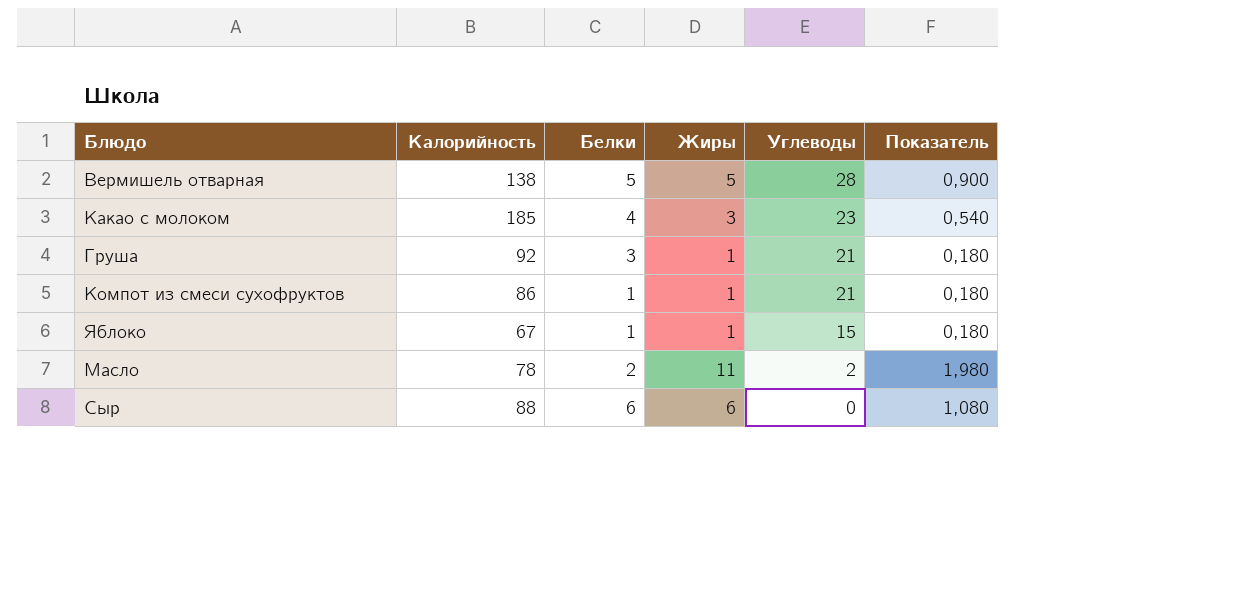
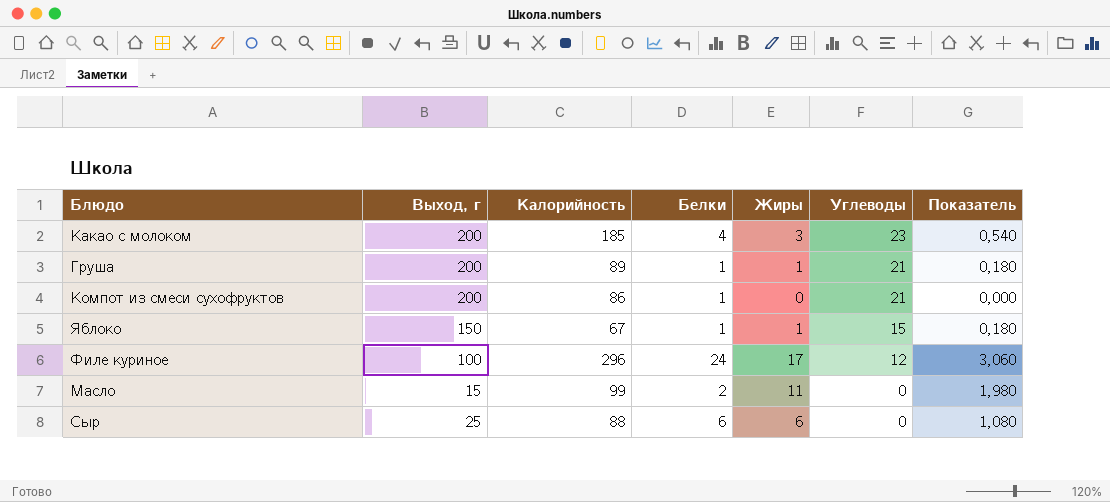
column Выход, г | position: none -> 2
row Вермишель отварная: 138 | 5 | 5 | 28 | 0,900 -> none
Груша | Калорийность: 92 -> 89
Груша | Белки: 3 -> 1
Компот из смеси сухофруктов | Жиры: 1 -> 0
Компот из смеси сухофруктов | Показатель: 0,180 -> 0,000
row Филе куриное: none -> 100 | 296 | 24 | 17 | 12 | 3,060
Масло | Калорийность: 78 -> 99
Масло | Углеводы: 2 -> 0

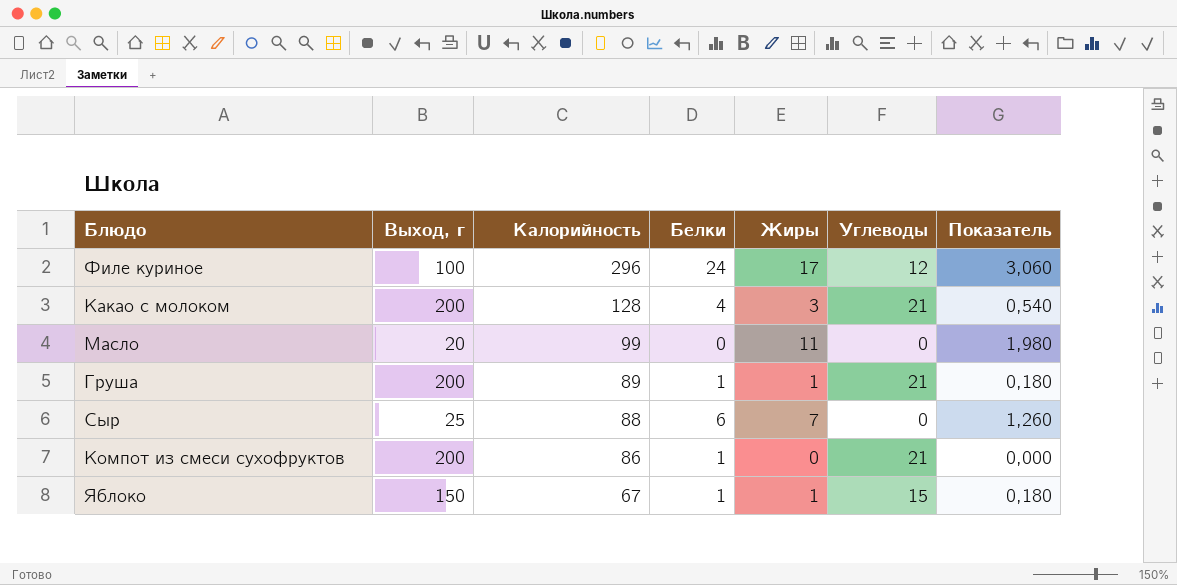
row order: Углеводы descending -> Калорийность descending
Какао с молоком | Калорийность: 185 -> 128
Какао с молоком | Углеводы: 23 -> 21
Масло | Выход, г: 15 -> 20
Масло | Белки: 2 -> 0
Сыр | Жиры: 6 -> 7
Сыр | Показатель: 1,080 -> 1,260

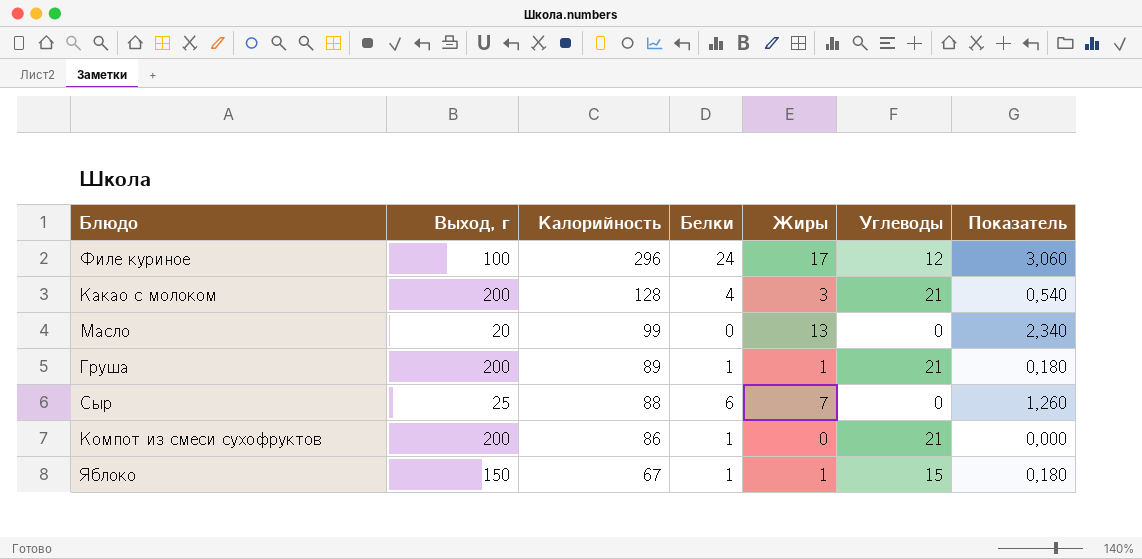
Масло | Жиры: 11 -> 13
Масло | Показатель: 1,980 -> 2,340

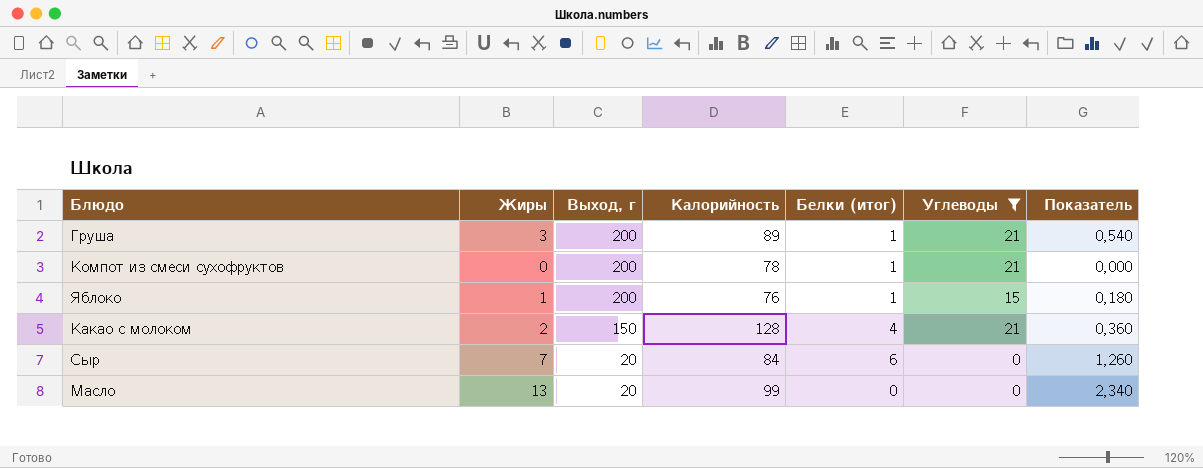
filter: none -> Углеводы != 12
row order: Калорийность descending -> Выход, г descending
column Жиры | position: 5 -> 2
column name: Белки -> Белки (итог)
Груша | Жиры: 1 -> 3
Груша | Показатель: 0,180 -> 0,540
Компот из смеси сухофруктов | Калорийность: 86 -> 78
Яблоко | Выход, г: 150 -> 200
Яблоко | Калорийность: 67 -> 76
Какао с молоком | Жиры: 3 -> 2
Какао с молоком | Выход, г: 200 -> 150
Какао с молоком | Показатель: 0,540 -> 0,360
Сыр | Выход, г: 25 -> 20
Сыр | Калорийность: 88 -> 84

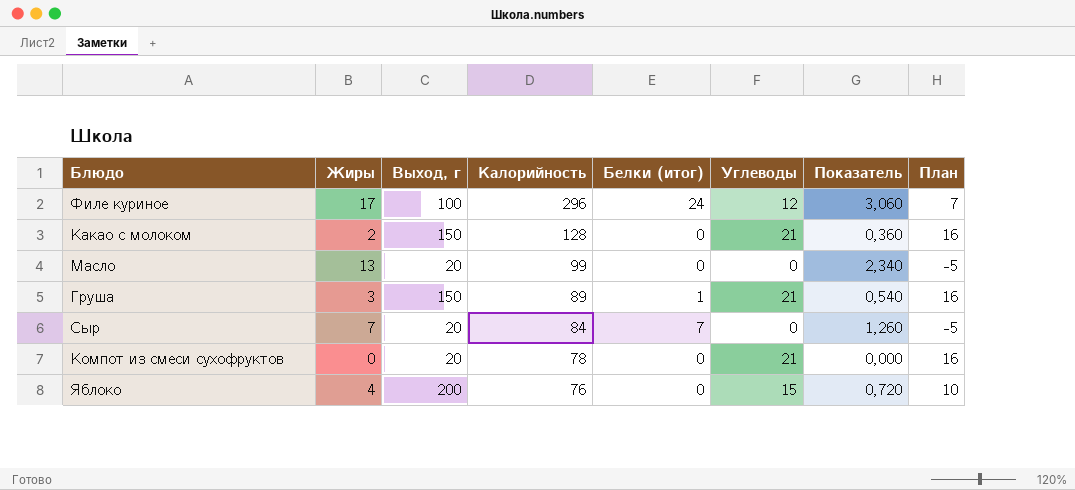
filter: Углеводы != 12 -> none
row order: Выход, г descending -> Калорийность descending
column План | formula: none -> [Углеводы] - 5
Какао с молоком | Белки (итог): 4 -> 0
Груша | Выход, г: 200 -> 150
Сыр | Белки (итог): 6 -> 7
Компот из смеси сухофруктов | Выход, г: 200 -> 20
Компот из смеси сухофруктов | Белки (итог): 1 -> 0
Яблоко | Жиры: 1 -> 4
Яблоко | Белки (итог): 1 -> 0
Яблоко | Показатель: 0,180 -> 0,720

